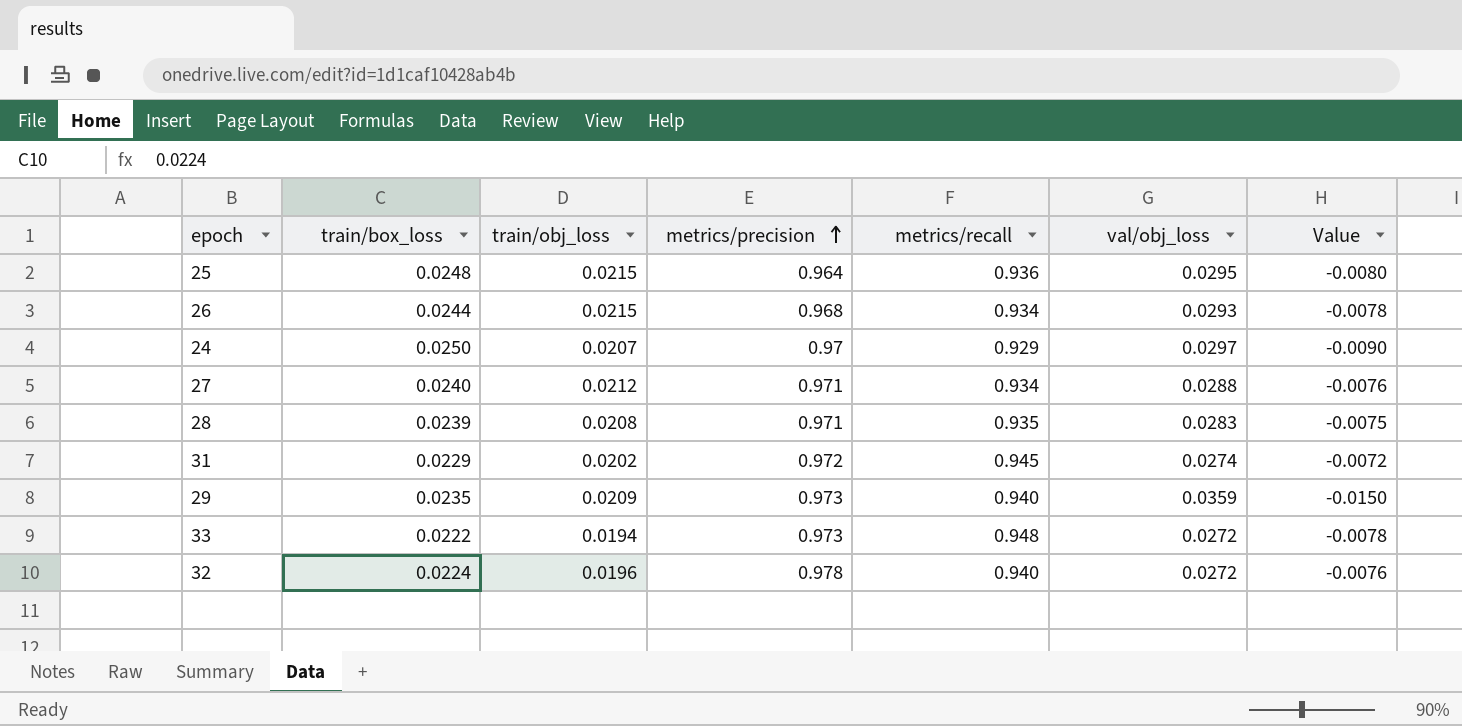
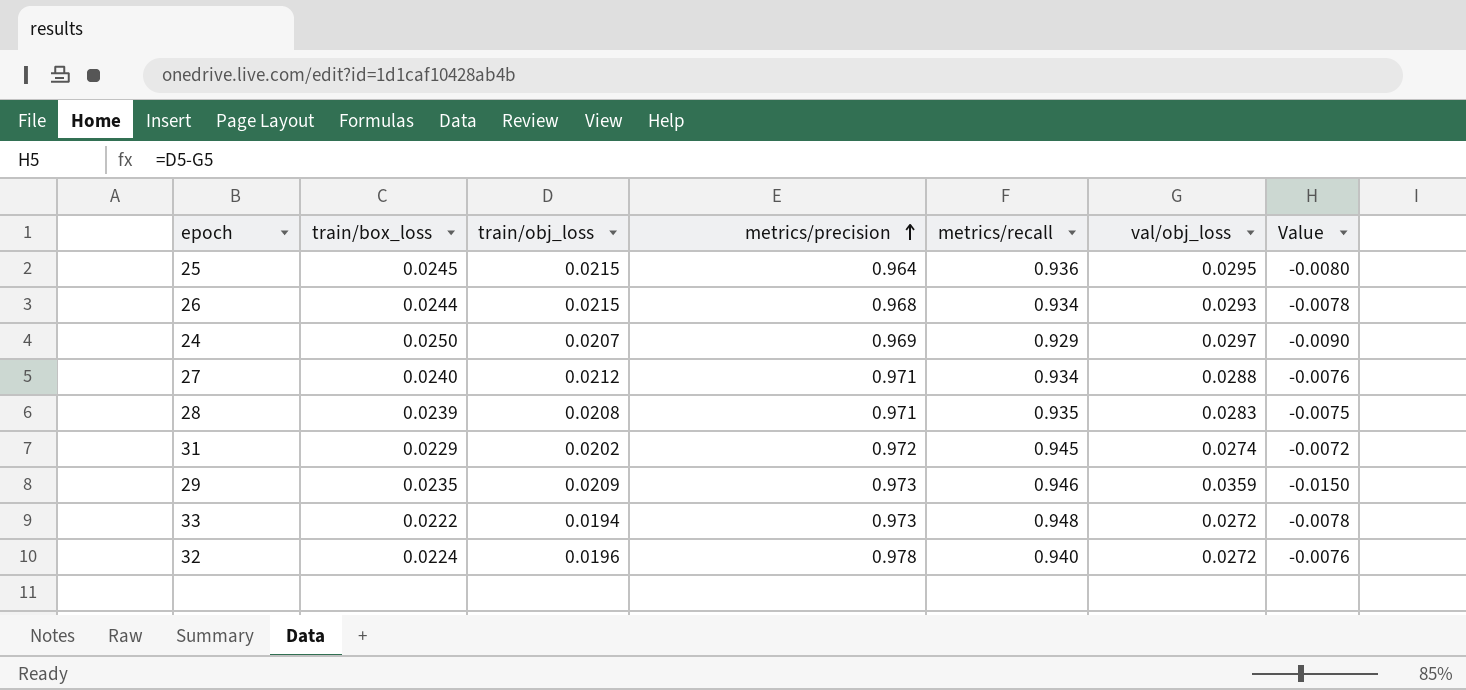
25 | train/box_loss: 0.0248 -> 0.0245
24 | metrics/precision: 0.97 -> 0.969
29 | metrics/recall: 0.940 -> 0.946

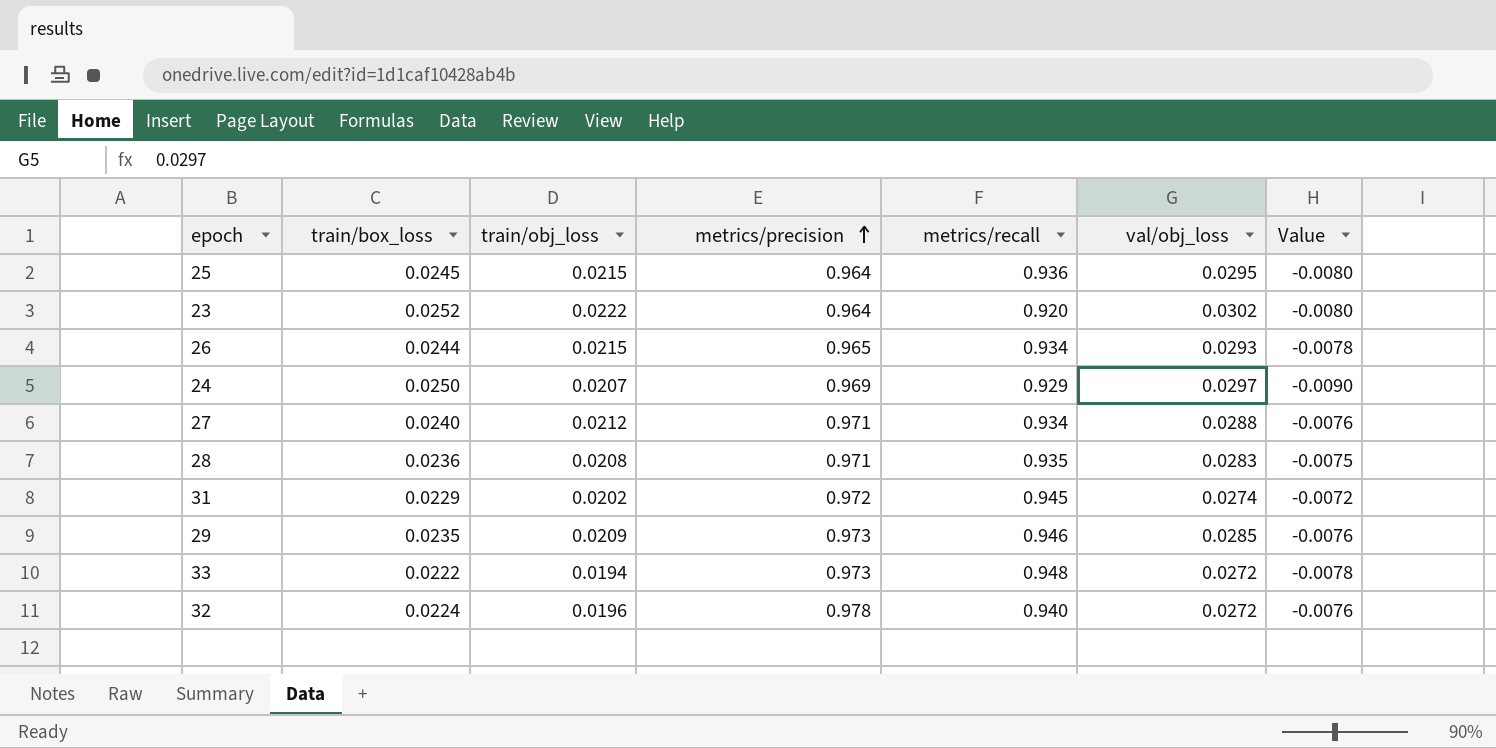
row 23: none -> 0.0252 | 0.0222 | 0.964 | 0.920 | 0.0302 | -0.0080
26 | metrics/precision: 0.968 -> 0.965
28 | train/box_loss: 0.0239 -> 0.0236
29 | val/obj_loss: 0.0359 -> 0.0285
29 | Value: -0.0150 -> -0.0076

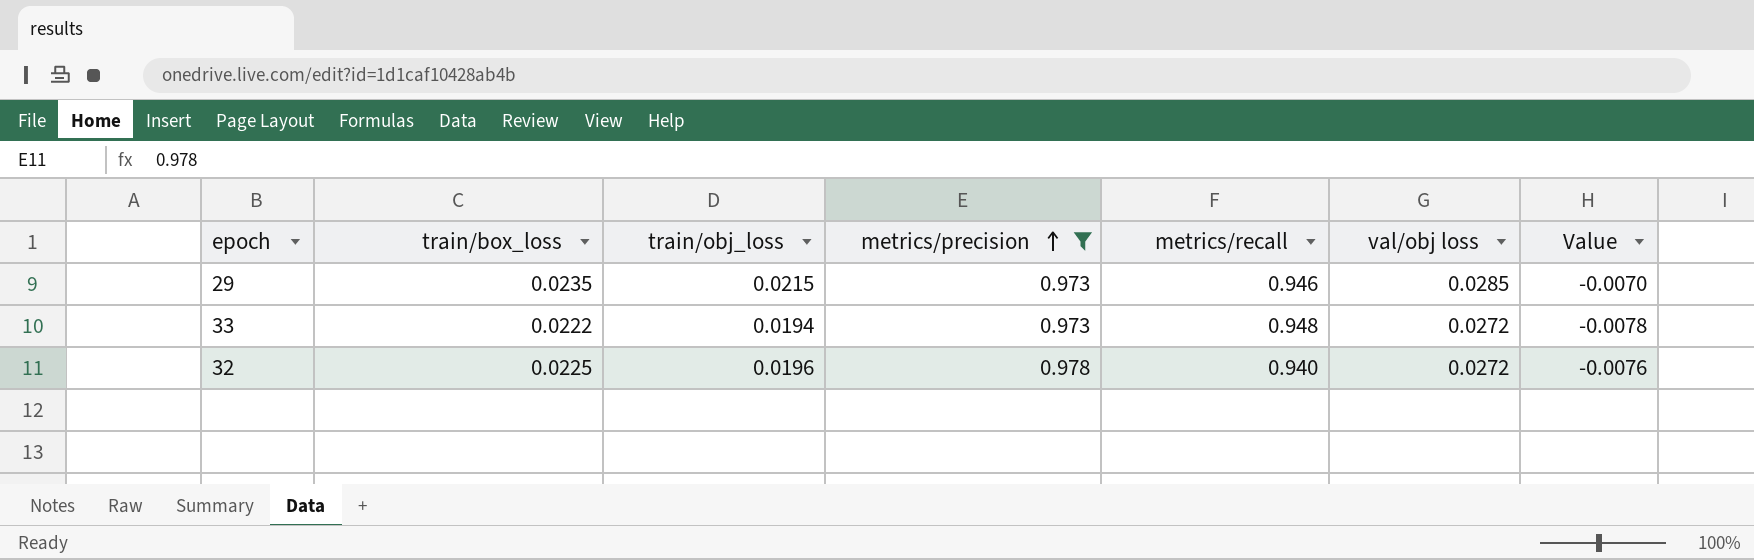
filter: none -> metrics/precision >= 0.973
column name: val/obj_loss -> val/obj loss
29 | train/obj_loss: 0.0209 -> 0.0215
29 | Value: -0.0076 -> -0.0070
32 | train/box_loss: 0.0224 -> 0.0225

